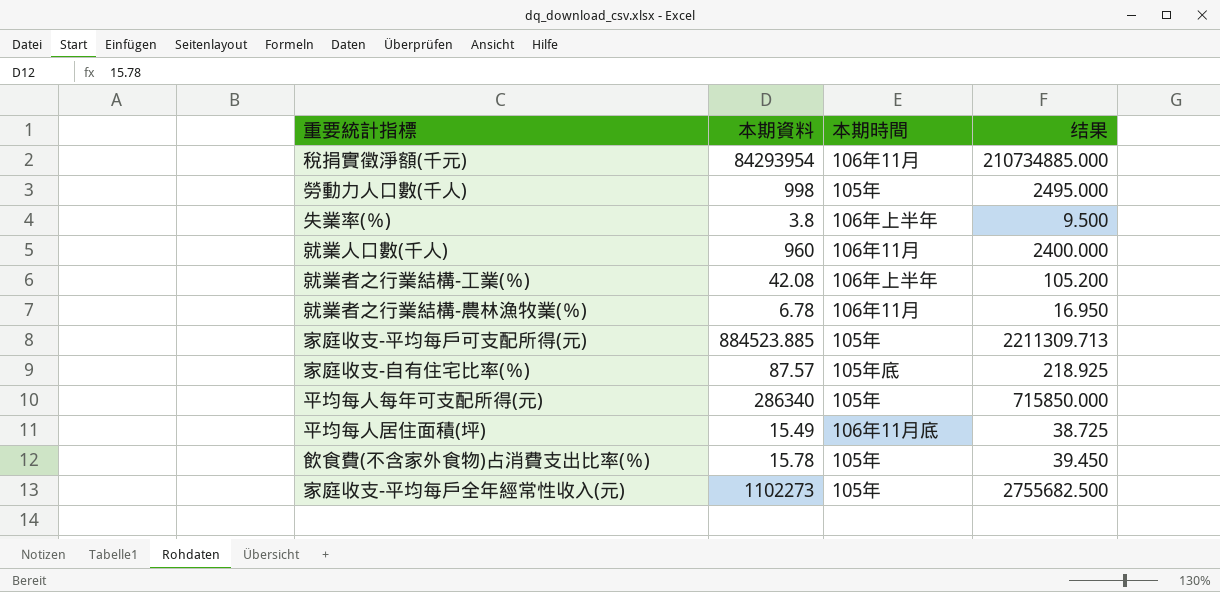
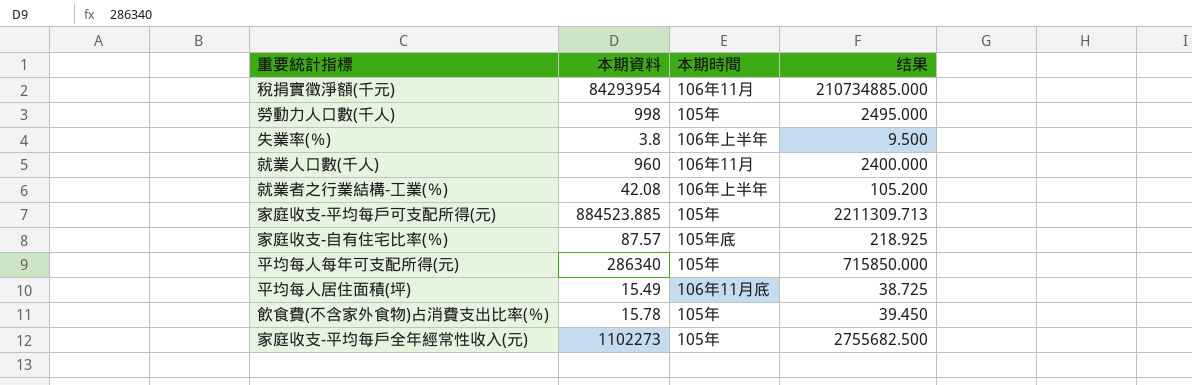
row 就業者之行業結構-農林漁牧業(％): 6.78 | 106年11月 | 16.950 -> none

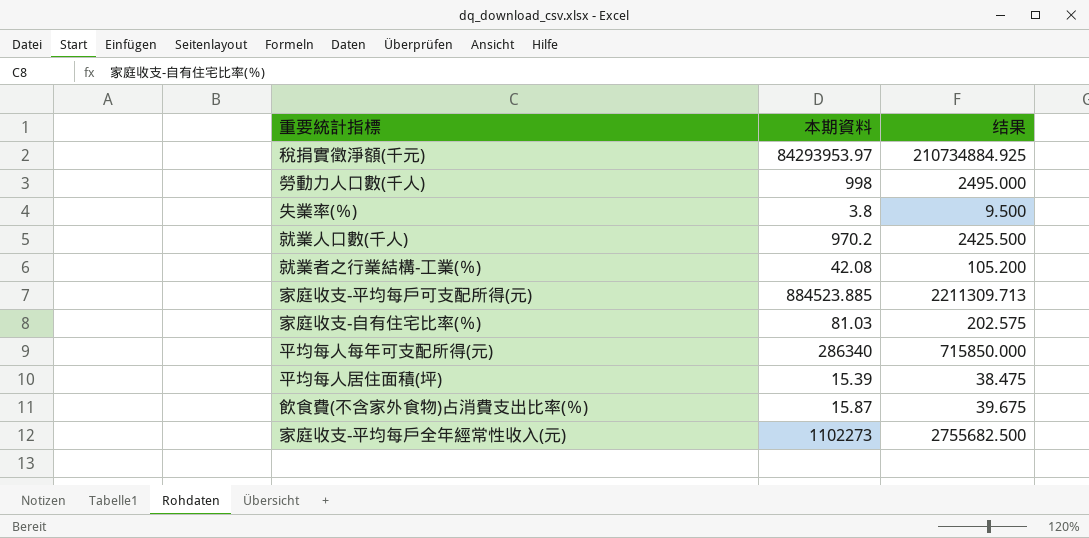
column 本期時間 | position: 3 -> none
稅捐實徵淨額(千元) | 本期資料: 84293954 -> 84293953.97
稅捐實徵淨額(千元) | 结果: 210734885.000 -> 210734884.925
就業人口數(千人) | 本期資料: 960 -> 970.2
就業人口數(千人) | 结果: 2400.000 -> 2425.500
家庭收支-自有住宅比率(％) | 本期資料: 87.57 -> 81.03
家庭收支-自有住宅比率(％) | 结果: 218.925 -> 202.575
平均每人居住面積(坪) | 本期資料: 15.49 -> 15.39
平均每人居住面積(坪) | 结果: 38.725 -> 38.475
飲食費(不含家外食物)占消費支出比率(％) | 本期資料: 15.78 -> 15.87
飲食費(不含家外食物)占消費支出比率(％) | 结果: 39.450 -> 39.675

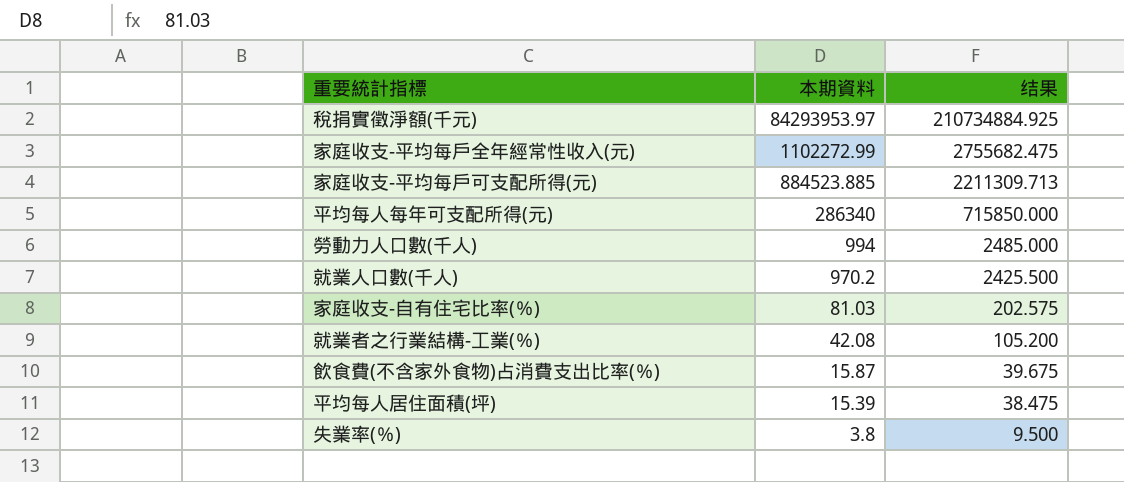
row order: none -> 本期資料 descending
家庭收支-平均每戶全年經常性收入(元) | 本期資料: 1102273 -> 1102272.99
家庭收支-平均每戶全年經常性收入(元) | 结果: 2755682.500 -> 2755682.475
勞動力人口數(千人) | 本期資料: 998 -> 994
勞動力人口數(千人) | 结果: 2495.000 -> 2485.000

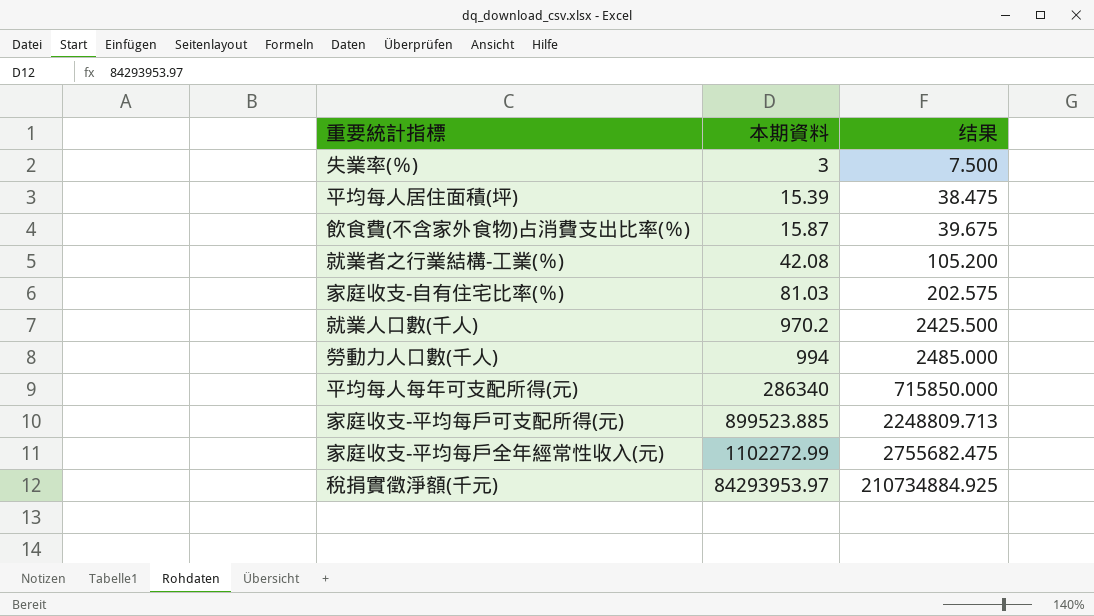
row order: 本期資料 descending -> 本期資料 ascending
失業率(％) | 本期資料: 3.8 -> 3
失業率(％) | 结果: 9.500 -> 7.500
家庭收支-平均每戶可支配所得(元) | 本期資料: 884523.885 -> 899523.885
家庭收支-平均每戶可支配所得(元) | 结果: 2211309.713 -> 2248809.713

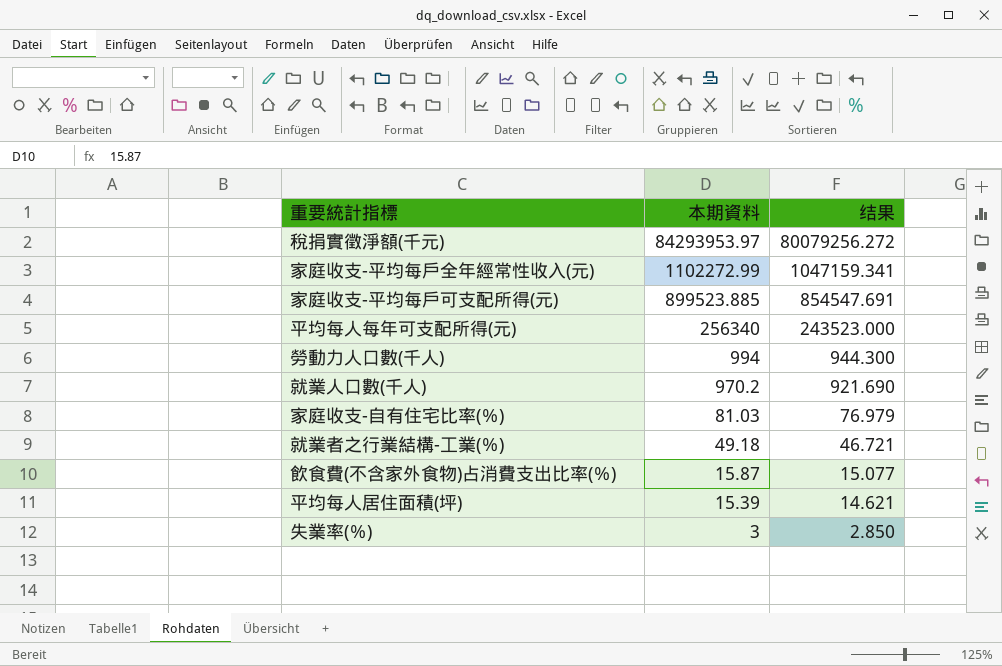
row order: 本期資料 ascending -> 本期資料 descending
column 结果 | formula: [本期資料] * 2.5 -> [本期資料] * 0.95
平均每人每年可支配所得(元) | 本期資料: 286340 -> 256340
就業者之行業結構-工業(％) | 本期資料: 42.08 -> 49.18

